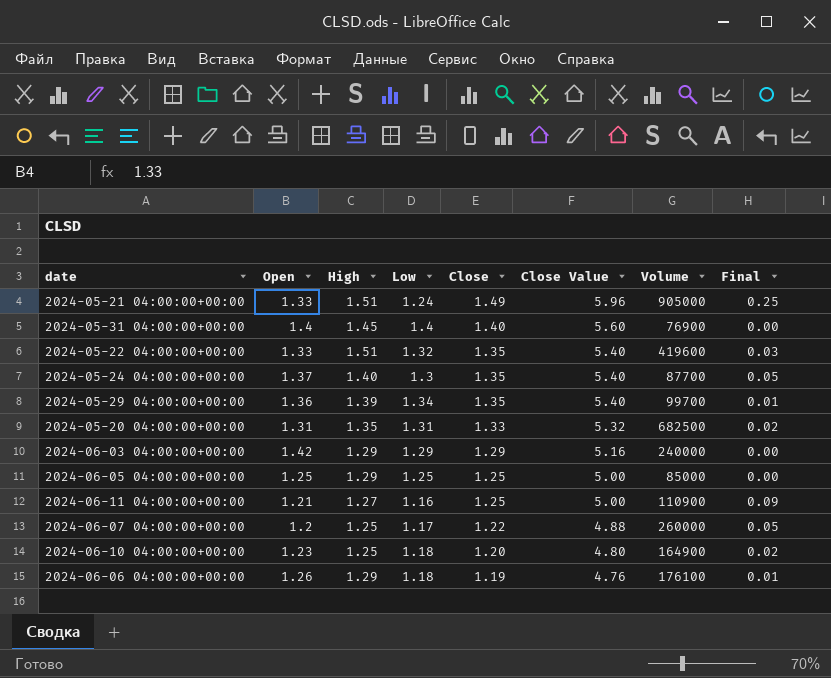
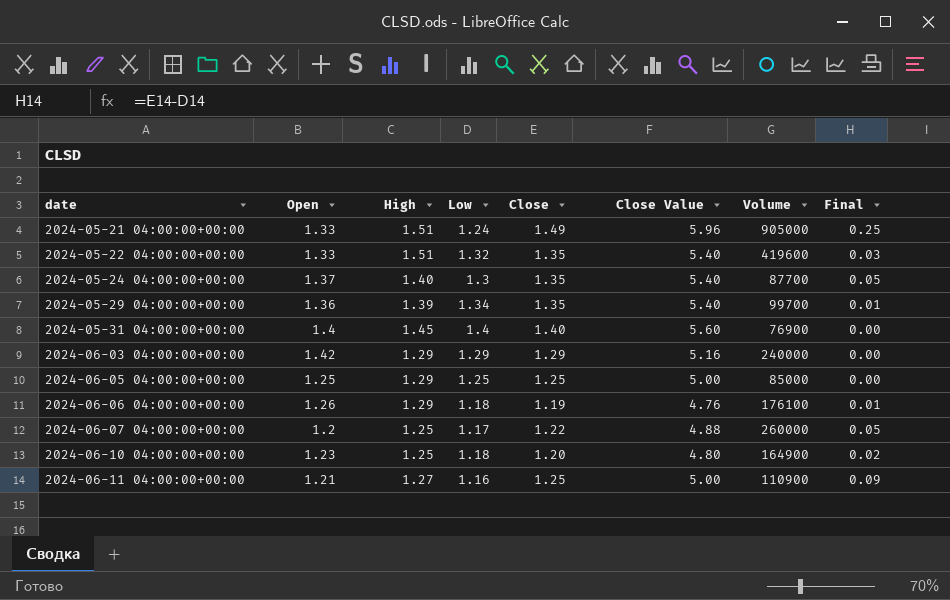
row order: Close descending -> date ascending
row 2024-05-20 04:00:00+00:00: 1.31 | 1.35 | 1.31 | 1.33 | 5.32 | 682500 | 0.02 -> none

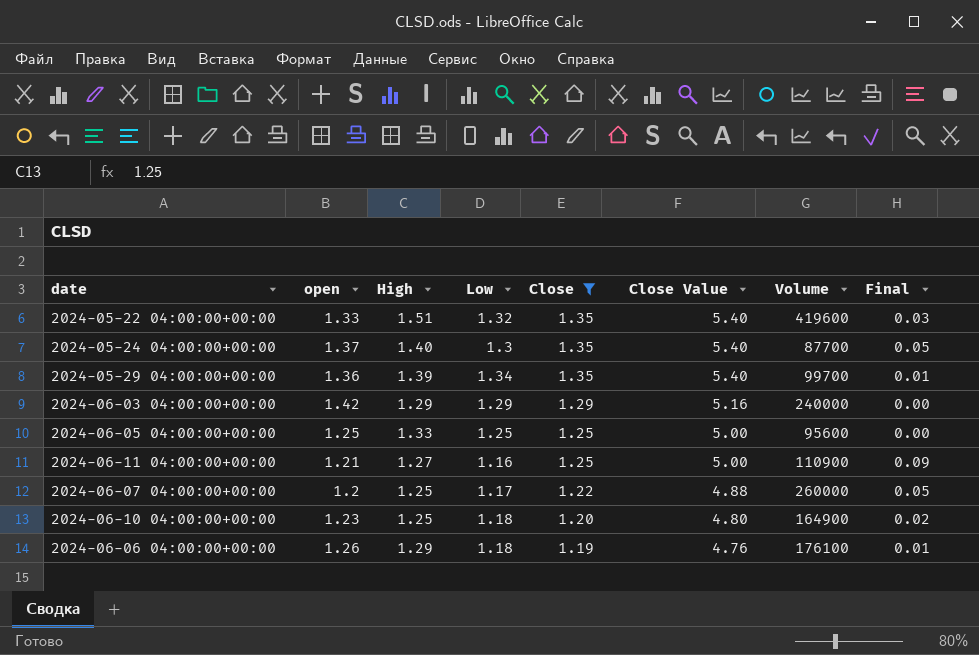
filter: none -> Close <= 1.35
row order: date ascending -> Close descending
column name: Open -> open
2024-06-05 04:00:00+00:00 | High: 1.29 -> 1.33
2024-06-05 04:00:00+00:00 | Volume: 85000 -> 95600

